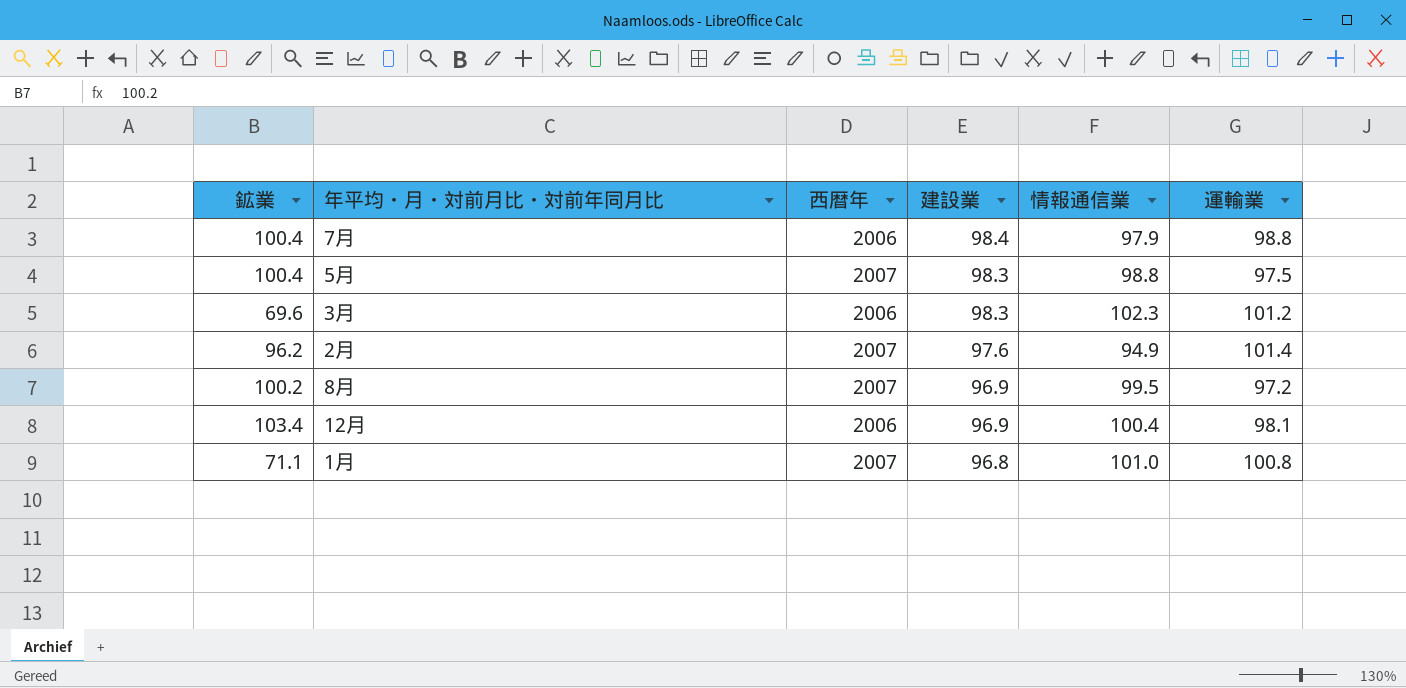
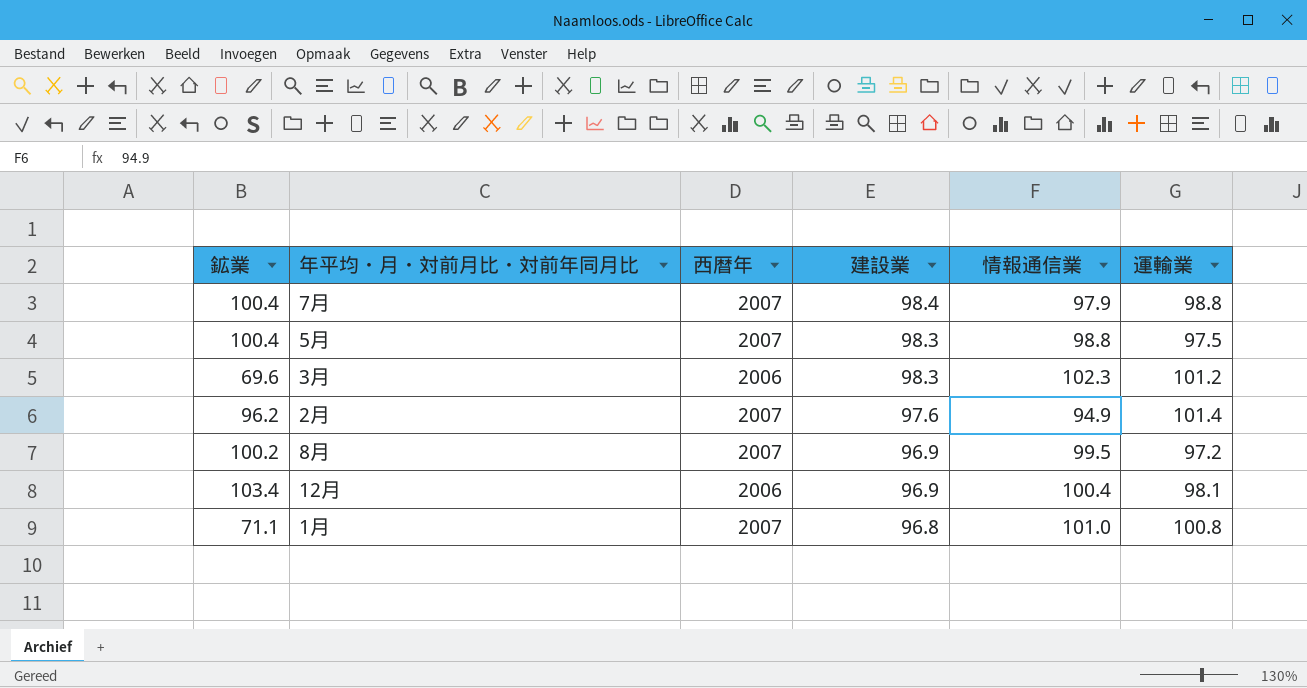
7月 | 西暦年: 2006 -> 2007

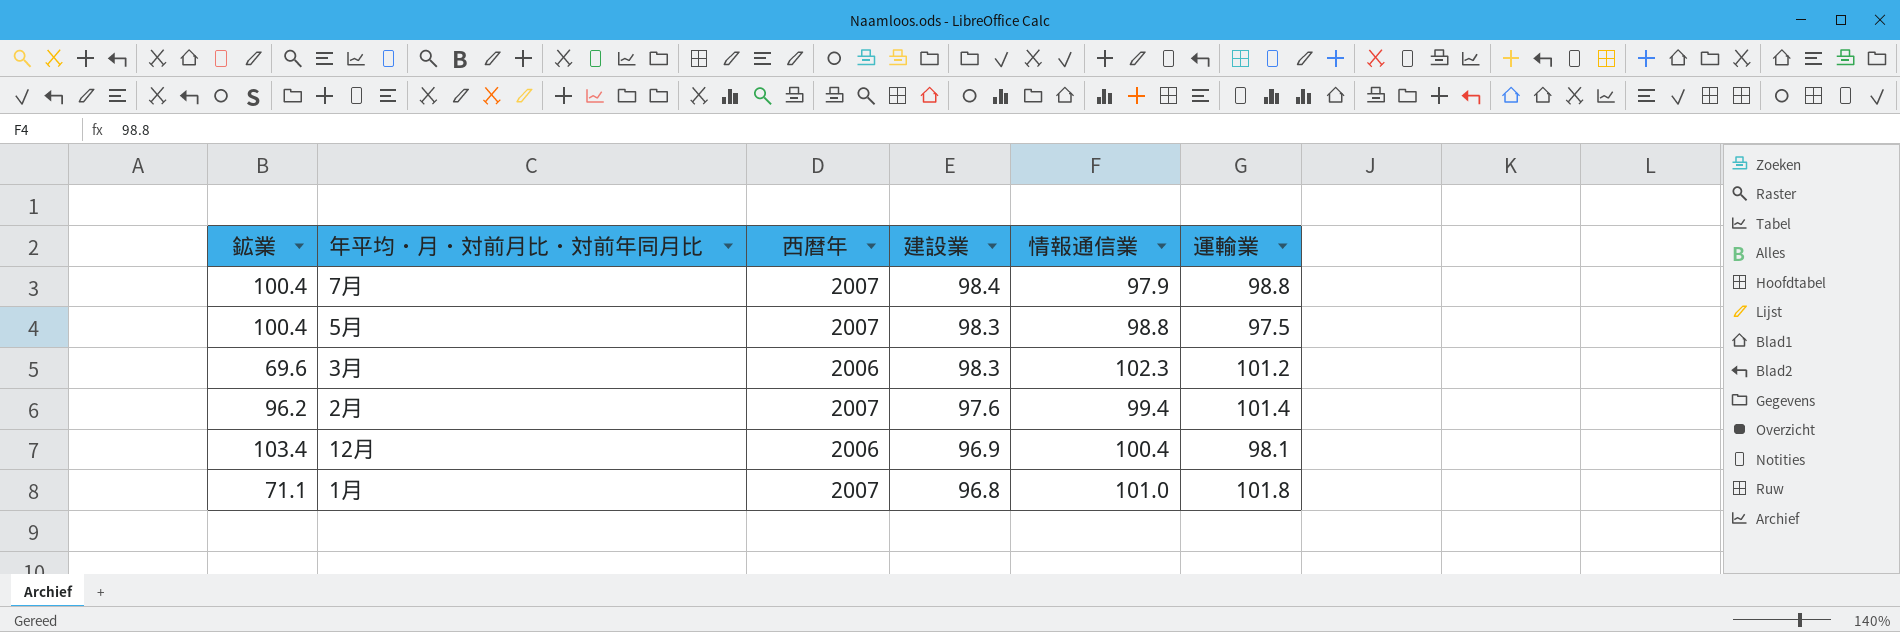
row 8月: 100.2 | 2007 | 96.9 | 99.5 | 97.2 -> none
2月 | 情報通信業: 94.9 -> 99.4
1月 | 運輸業: 100.8 -> 101.8

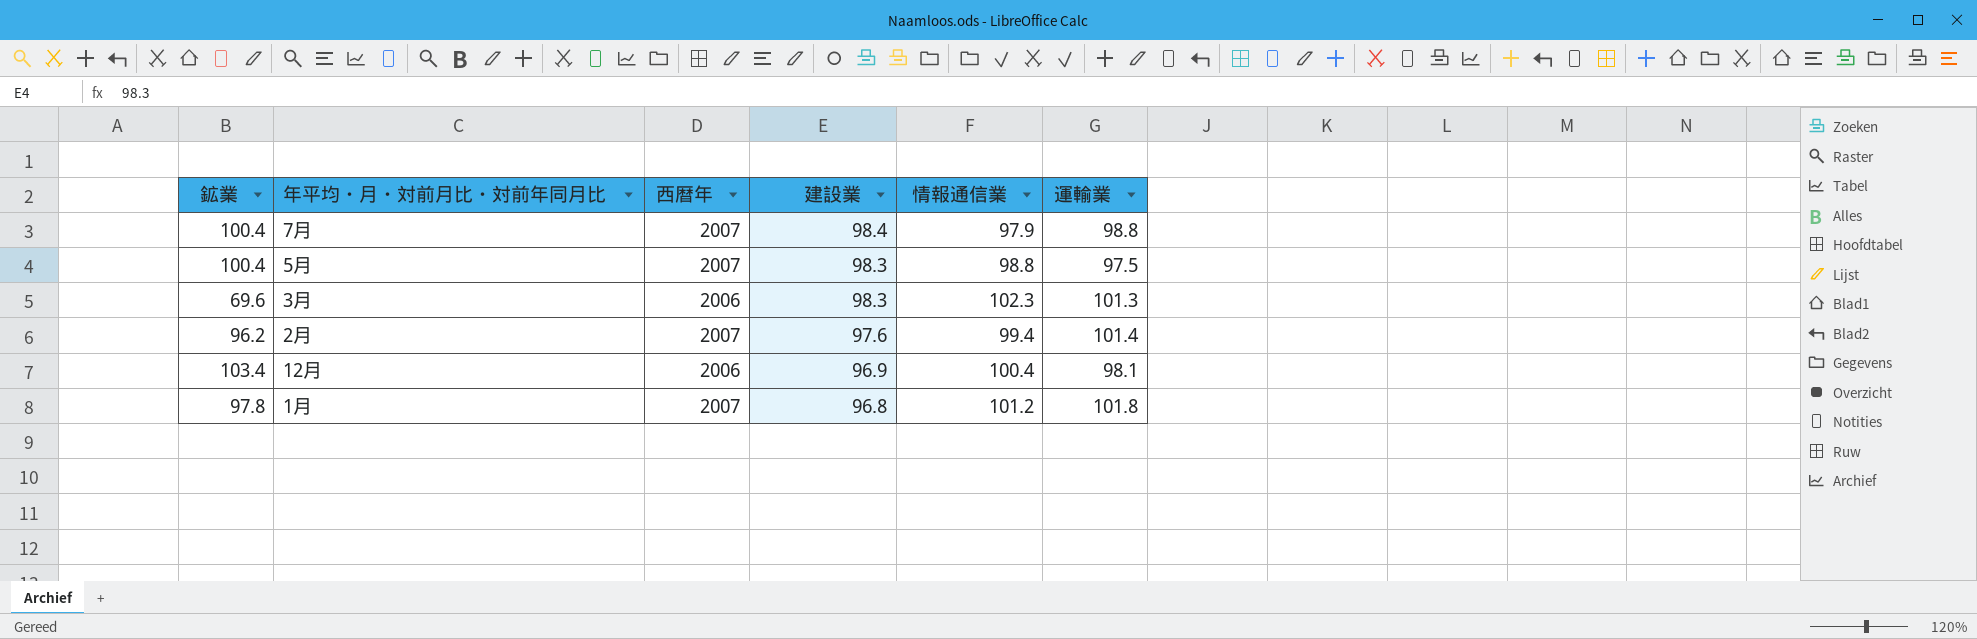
3月 | 運輸業: 101.2 -> 101.3
1月 | 鉱業: 71.1 -> 97.8
1月 | 情報通信業: 101.0 -> 101.2

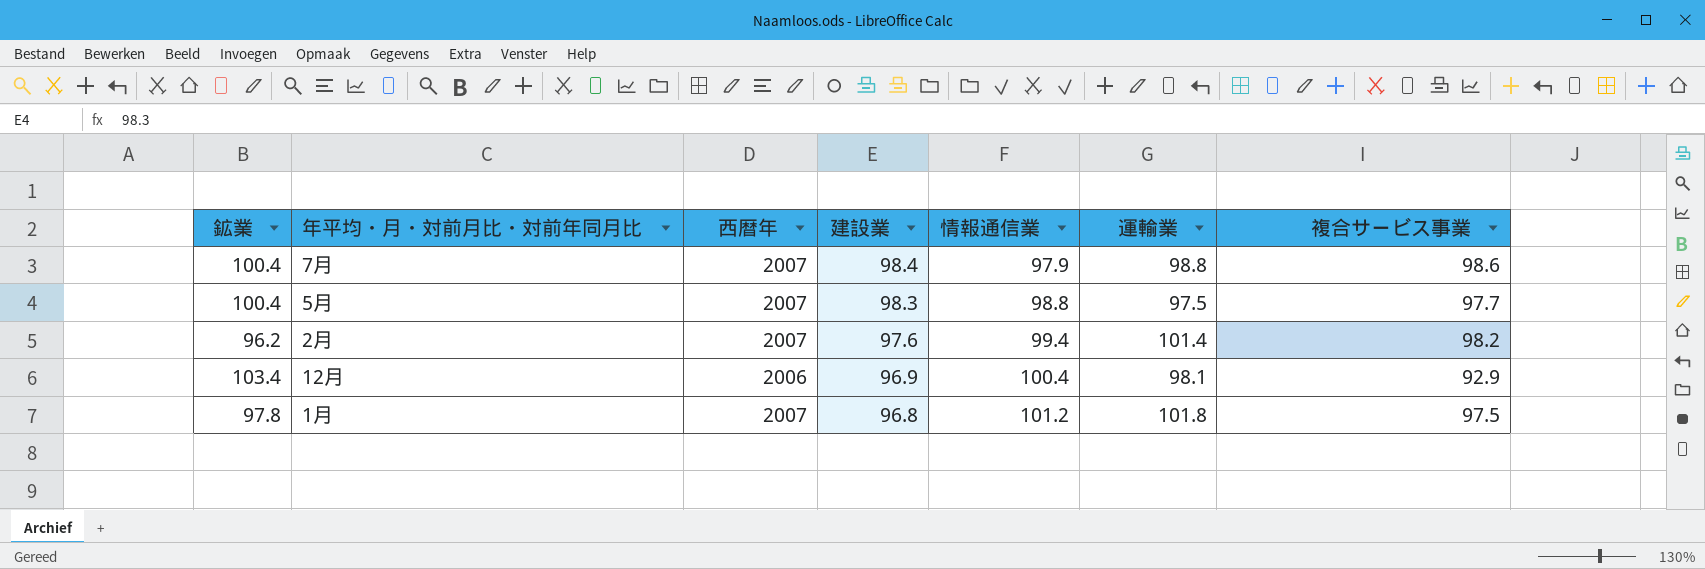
column 複合サービス事業 | position: none -> 7
row 3月: 69.6 | 2006 | 98.3 | 102.3 | 101.3 -> none

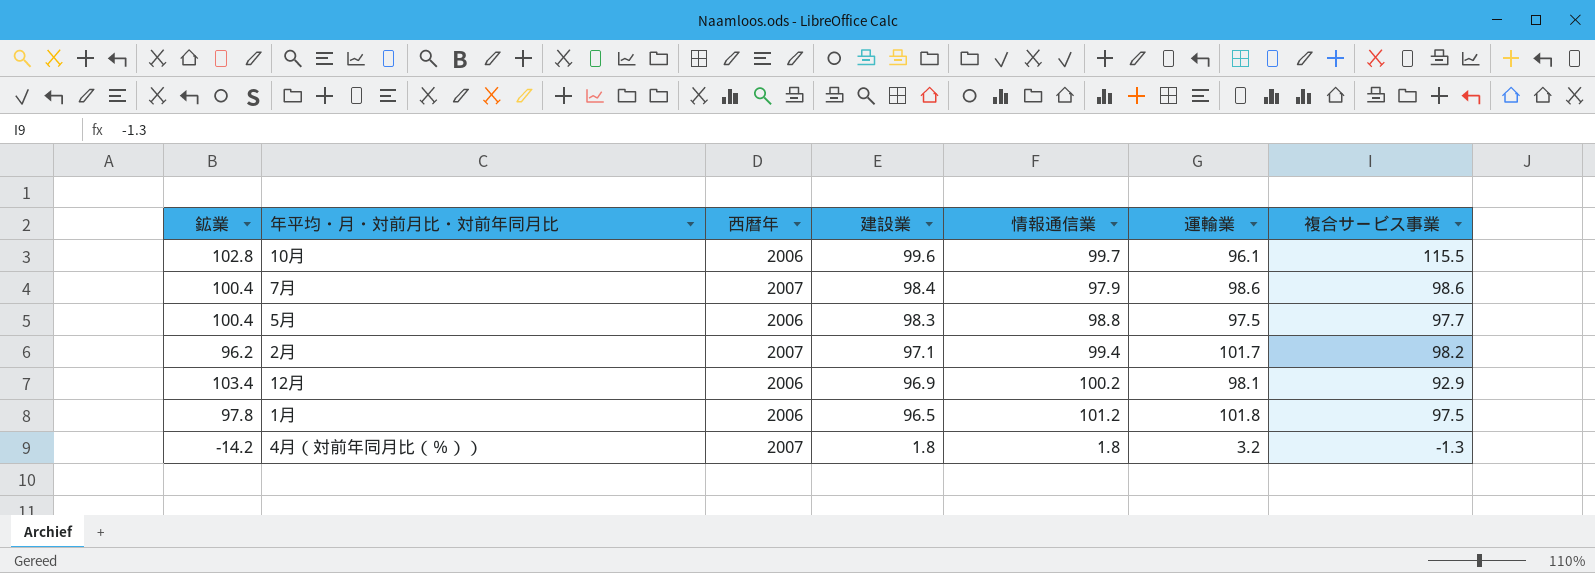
row 10月: none -> 102.8 | 2006 | 99.6 | 99.7 | 96.1 | 115.5
7月 | 運輸業: 98.8 -> 98.6
5月 | 西暦年: 2007 -> 2006
2月 | 建設業: 97.6 -> 97.1
2月 | 運輸業: 101.4 -> 101.7
12月 | 情報通信業: 100.4 -> 100.2
1月 | 西暦年: 2007 -> 2006
1月 | 建設業: 96.8 -> 96.5
row 4月（対前年同月比（％））: none -> -14.2 | 2007 | 1.8 | 1.8 | 3.2 | -1.3

